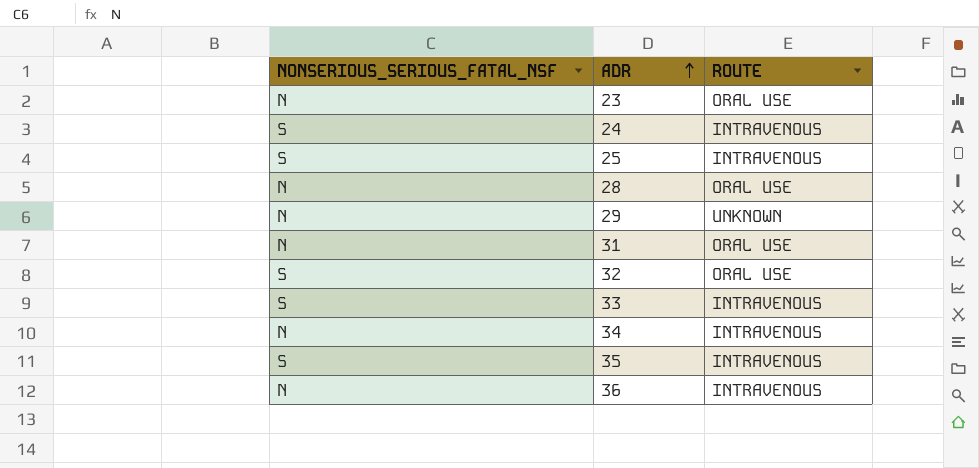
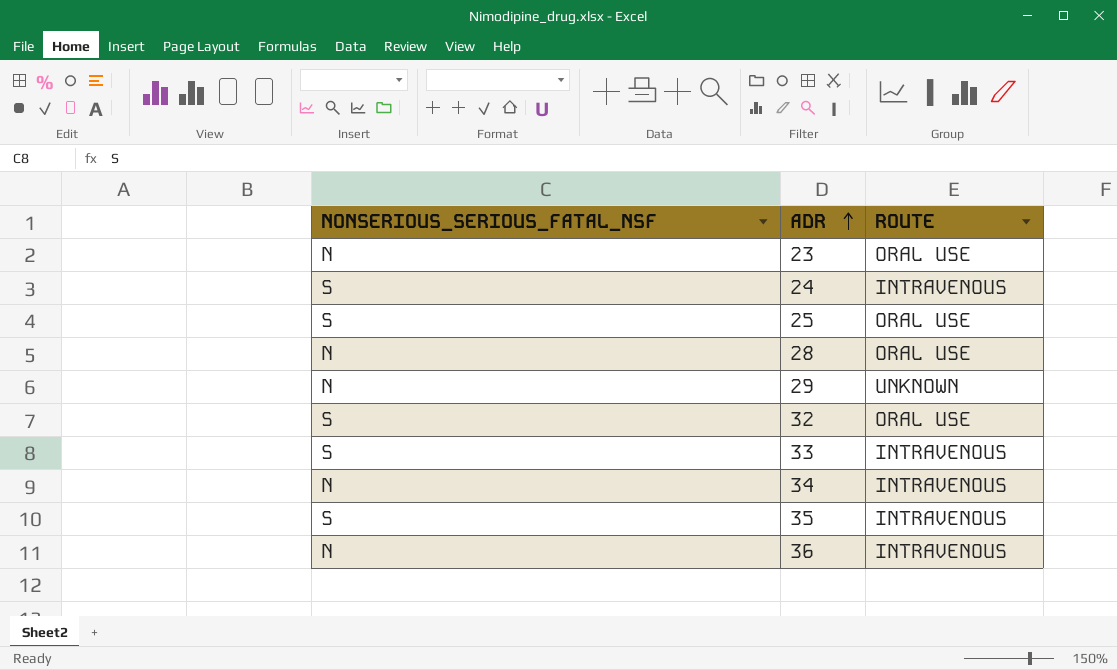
row 31: N | ORAL USE -> none
25 | ROUTE: INTRAVENOUS -> ORAL USE

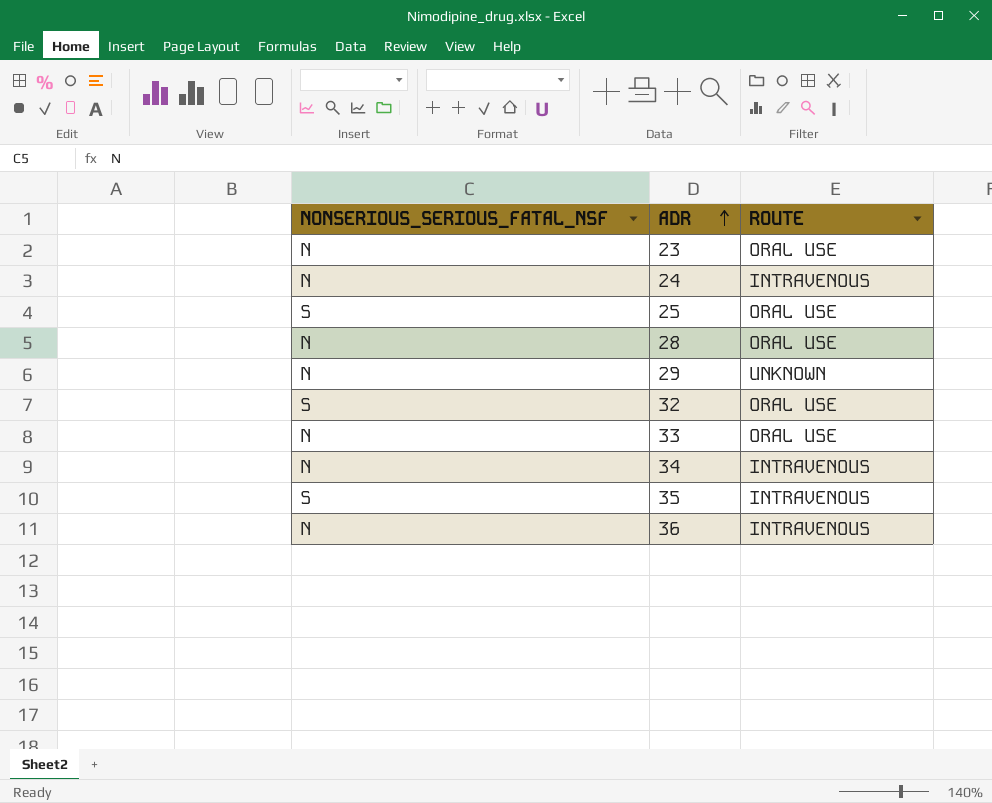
24 | NONSERIOUS_SERIOUS_FATAL_NSF: S -> N
33 | NONSERIOUS_SERIOUS_FATAL_NSF: S -> N
33 | ROUTE: INTRAVENOUS -> ORAL USE

